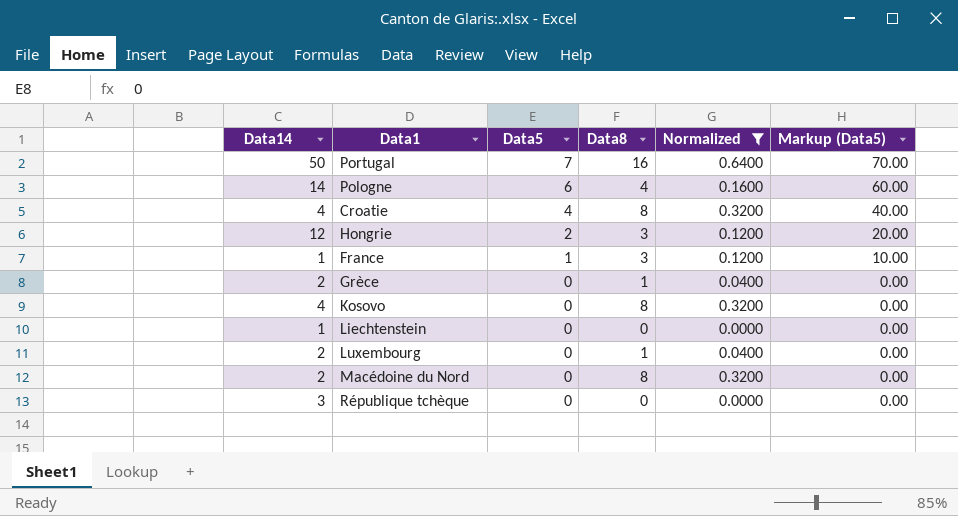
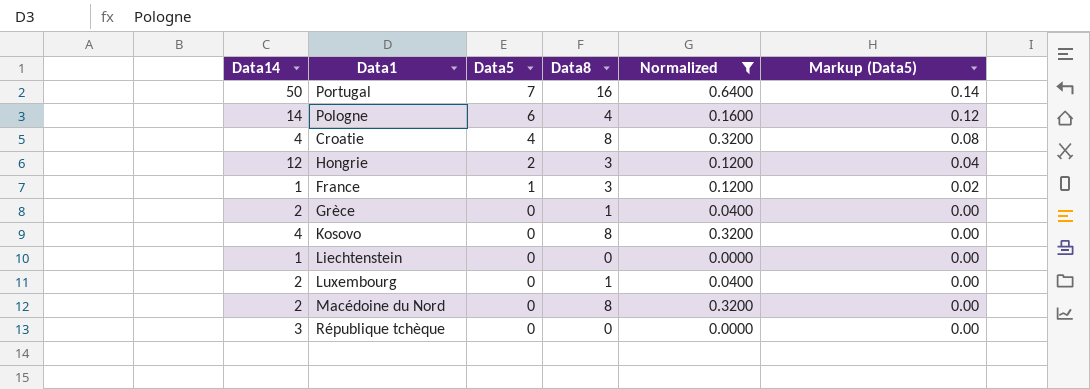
column Markup (Data5) | formula: [Data5] * 10 -> [Data5] * 0.02

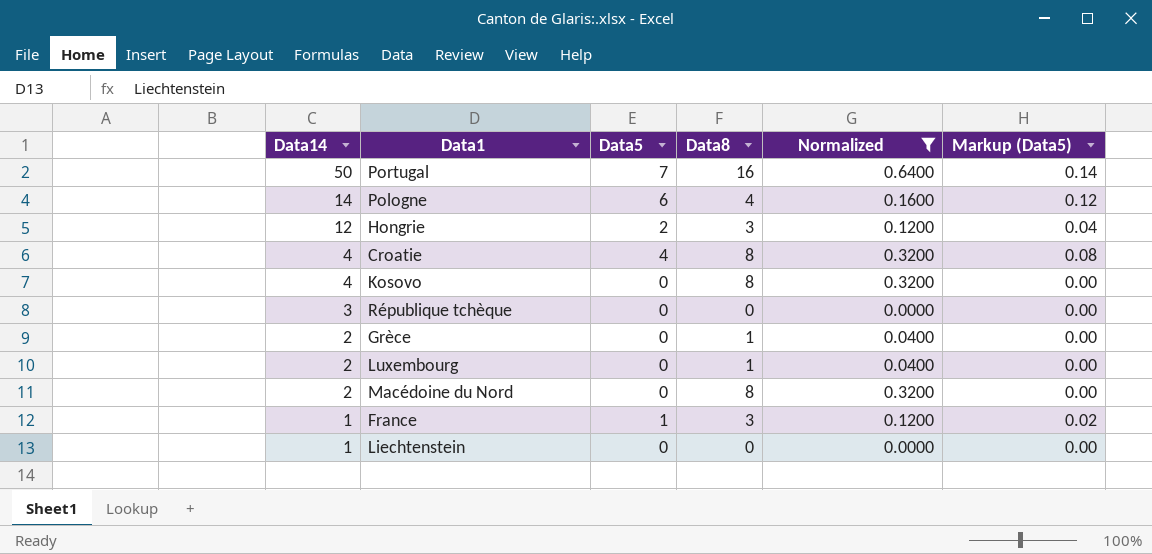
row order: Data5 descending -> Data14 descending

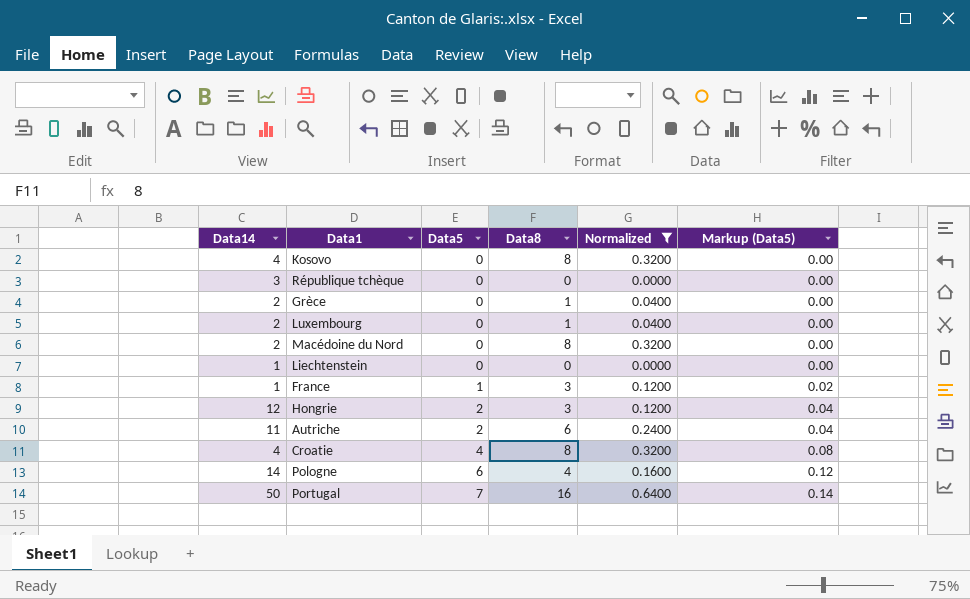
row order: Data14 descending -> Data5 ascending
row Autriche: none -> 11 | 2 | 6 | 0.2400 | 0.04

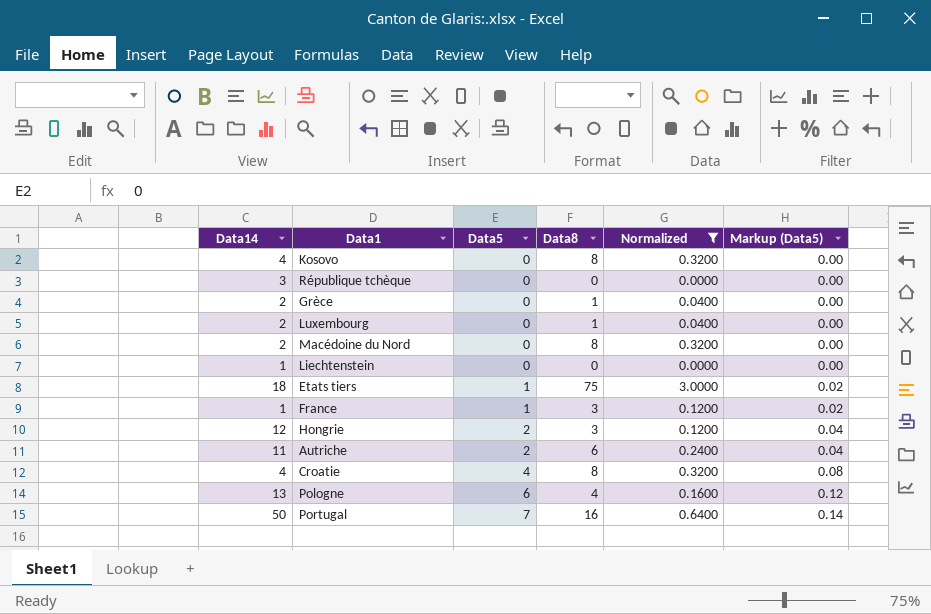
row Etats tiers: none -> 18 | 1 | 75 | 3.0000 | 0.02
Pologne | Data14: 14 -> 13

